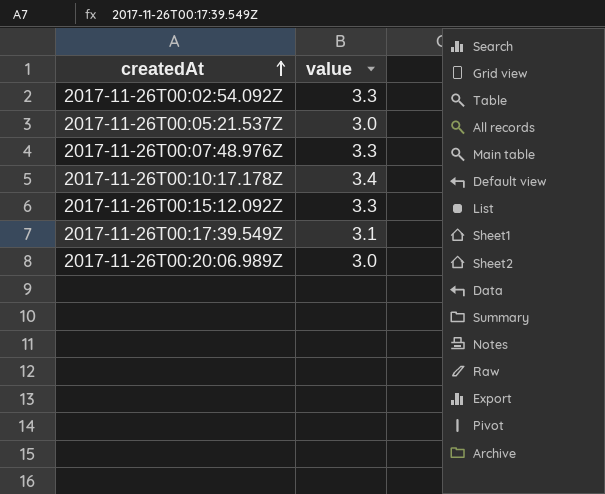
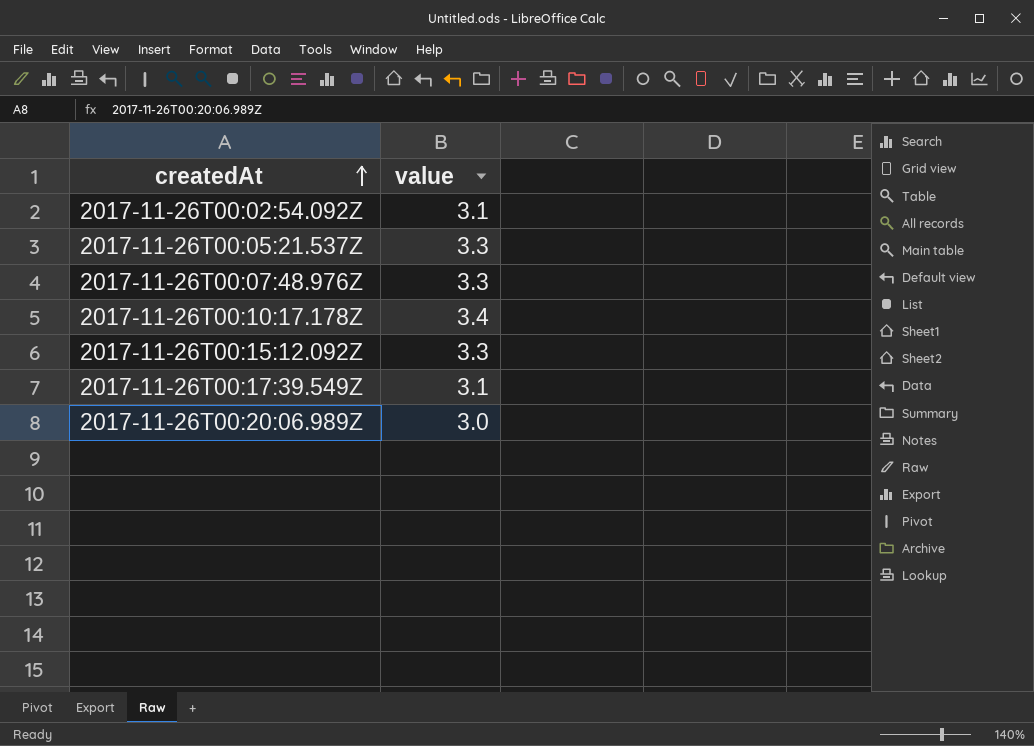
2017-11-26T00:02:54.092Z | value: 3.3 -> 3.1
2017-11-26T00:05:21.537Z | value: 3.0 -> 3.3

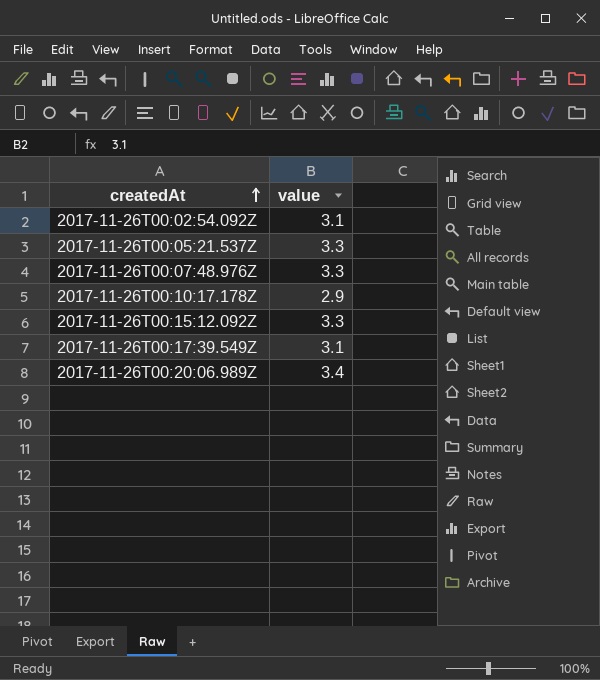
2017-11-26T00:10:17.178Z | value: 3.4 -> 2.9
2017-11-26T00:20:06.989Z | value: 3.0 -> 3.4

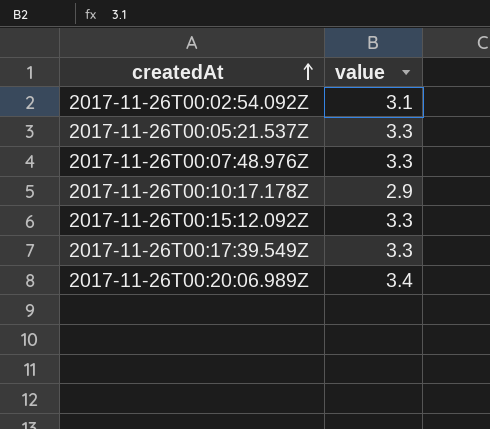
2017-11-26T00:17:39.549Z | value: 3.1 -> 3.3

